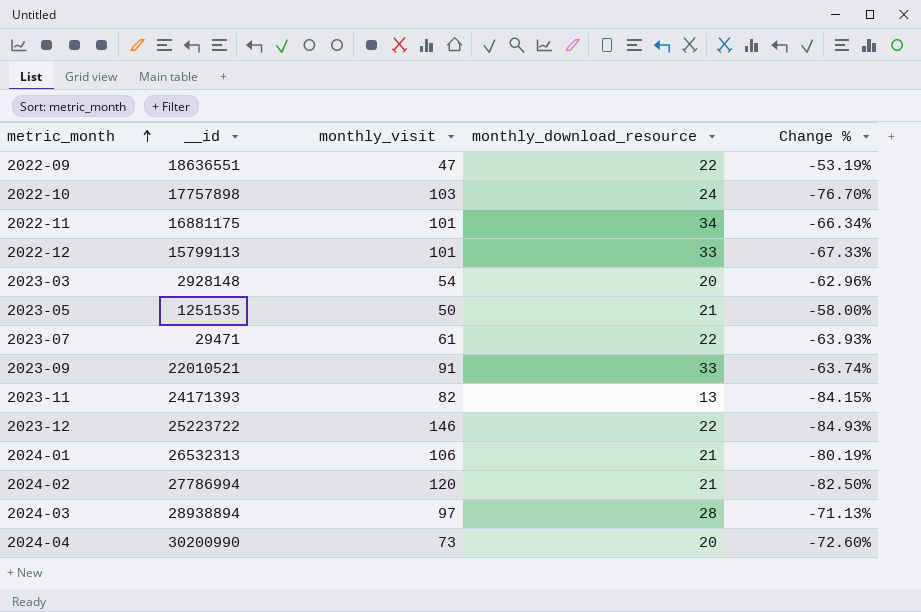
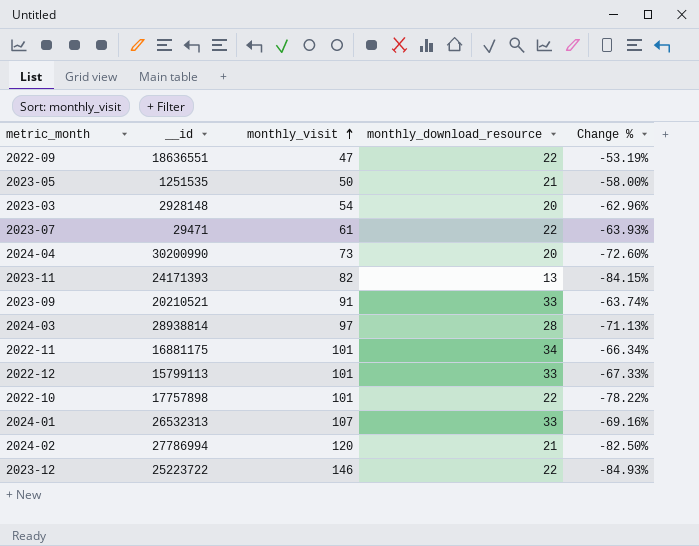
row order: metric_month ascending -> monthly_visit ascending
2023-09 | __id: 22010521 -> 20210521
2024-03 | __id: 28938894 -> 28938814
2022-10 | monthly_visit: 103 -> 101
2022-10 | monthly_download_resource: 24 -> 22
2022-10 | Change %: -76.70% -> -78.22%
2024-01 | monthly_visit: 106 -> 107
2024-01 | monthly_download_resource: 21 -> 33
2024-01 | Change %: -80.19% -> -69.16%

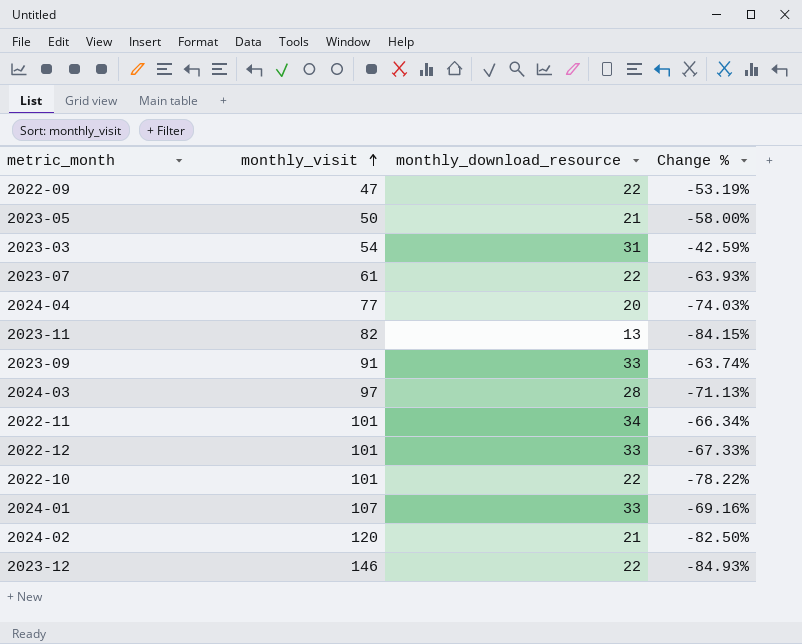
column __id | position: 2 -> none
2023-03 | monthly_download_resource: 20 -> 31
2023-03 | Change %: -62.96% -> -42.59%
2024-04 | monthly_visit: 73 -> 77
2024-04 | Change %: -72.60% -> -74.03%

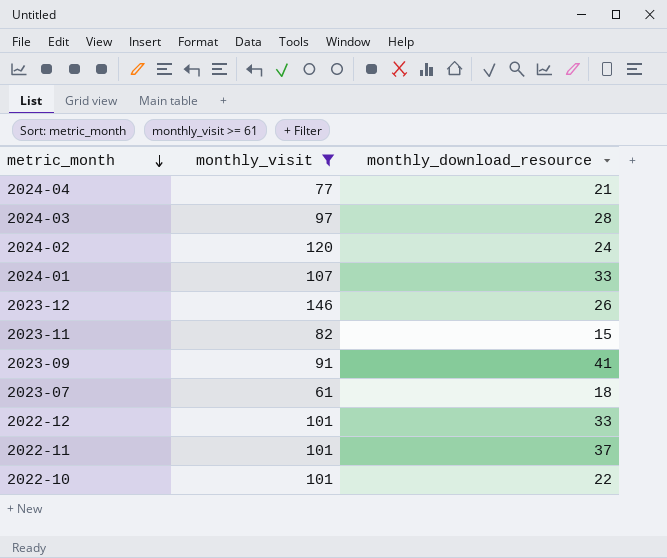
filter: none -> monthly_visit >= 61
row order: monthly_visit ascending -> metric_month descending
column Change % | formula: ([monthly_download_resource] - [monthly_visit]) / [monthly_visit] -> none
2024-04 | monthly_download_resource: 20 -> 21
2024-02 | monthly_download_resource: 21 -> 24
2023-12 | monthly_download_resource: 22 -> 26
2023-11 | monthly_download_resource: 13 -> 15
2023-09 | monthly_download_resource: 33 -> 41
2023-07 | monthly_download_resource: 22 -> 18
2022-11 | monthly_download_resource: 34 -> 37

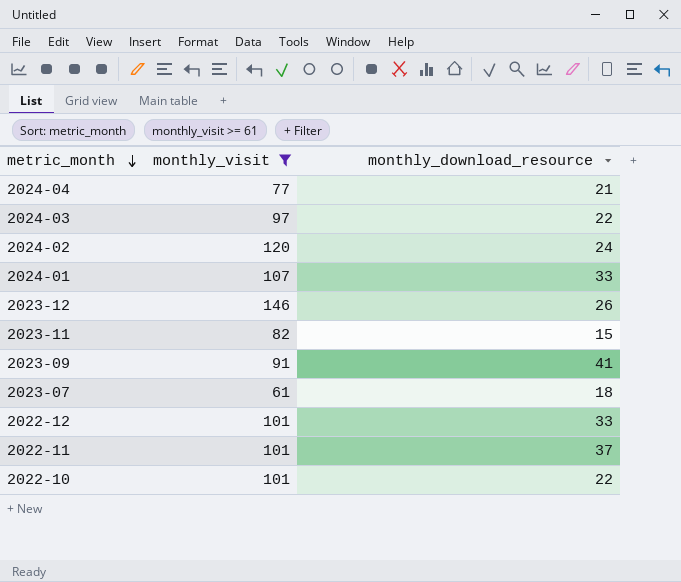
2024-03 | monthly_download_resource: 28 -> 22

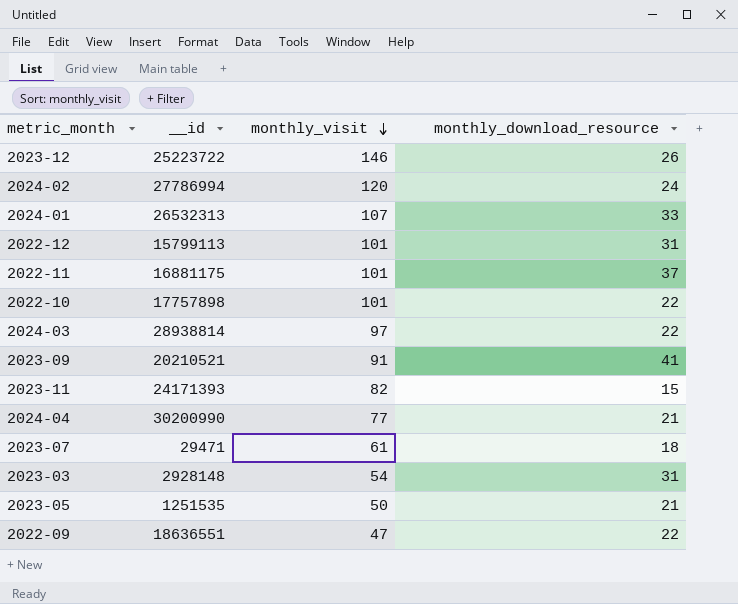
filter: monthly_visit >= 61 -> none
row order: metric_month descending -> monthly_visit descending
column __id | position: none -> 2
2022-12 | monthly_download_resource: 33 -> 31

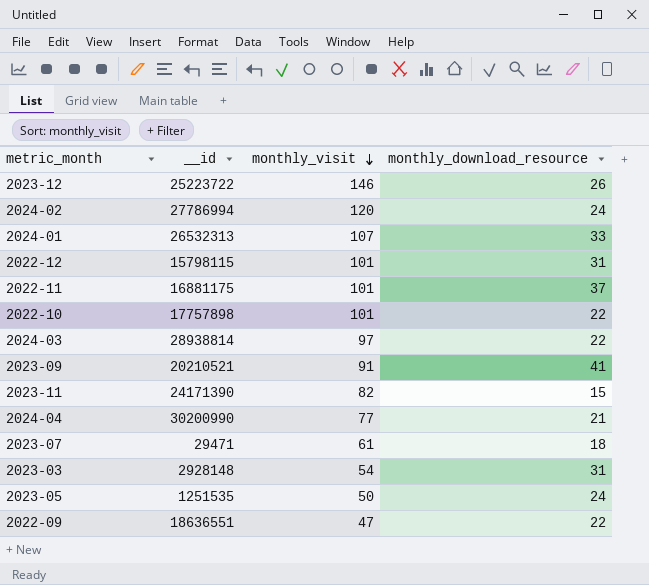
2022-12 | __id: 15799113 -> 15798115
2023-11 | __id: 24171393 -> 24171390
2023-05 | monthly_download_resource: 21 -> 24

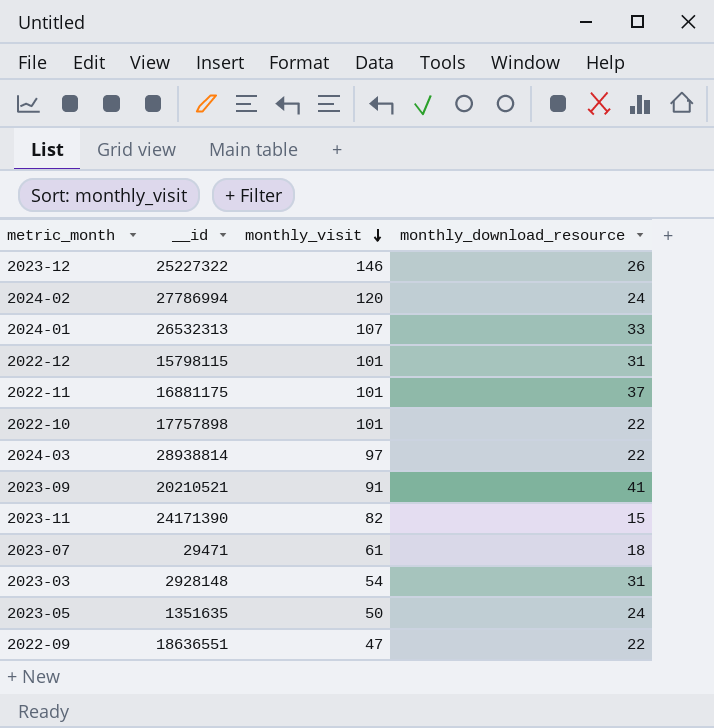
row 2024-04: 30200990 | 77 | 21 -> none
2023-12 | __id: 25223722 -> 25227322
2023-05 | __id: 1251535 -> 1351635

